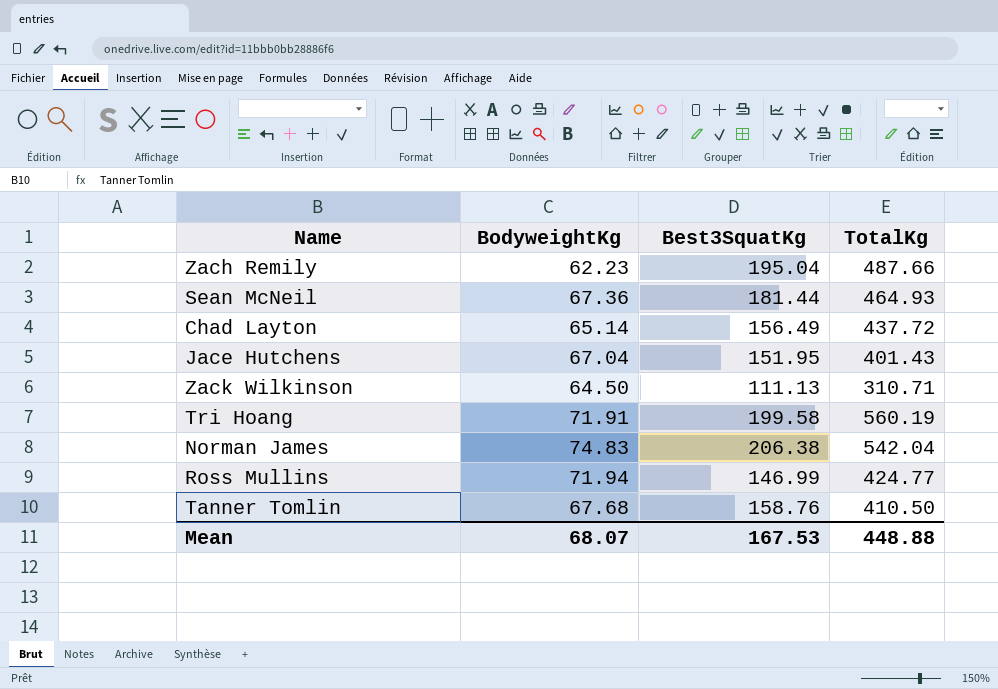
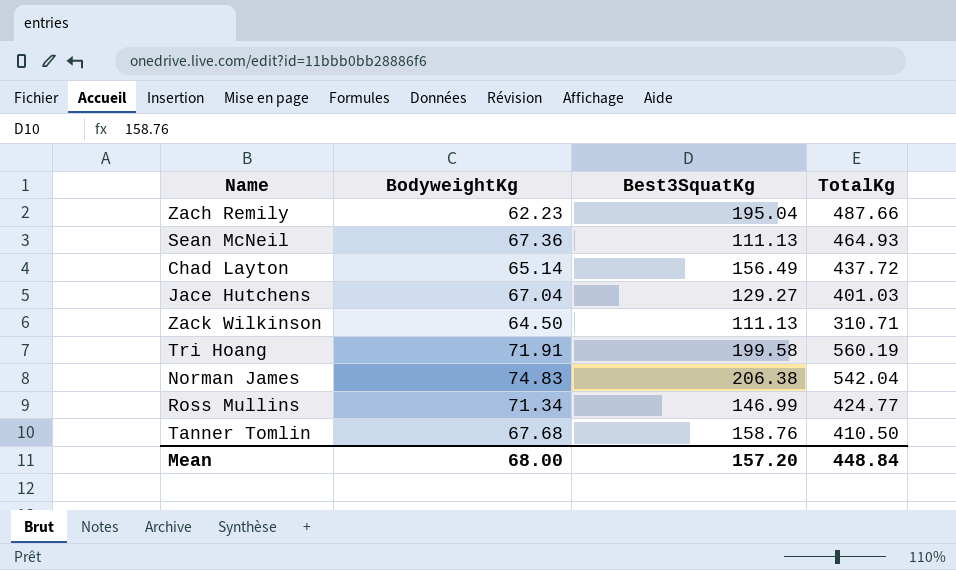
Sean McNeil | Best3SquatKg: 181.44 -> 111.13
Jace Hutchens | Best3SquatKg: 151.95 -> 129.27
Jace Hutchens | TotalKg: 401.43 -> 401.03
Ross Mullins | BodyweightKg: 71.94 -> 71.34
Mean | BodyweightKg: 68.07 -> 68.00
Mean | Best3SquatKg: 167.53 -> 157.20
Mean | TotalKg: 448.88 -> 448.84

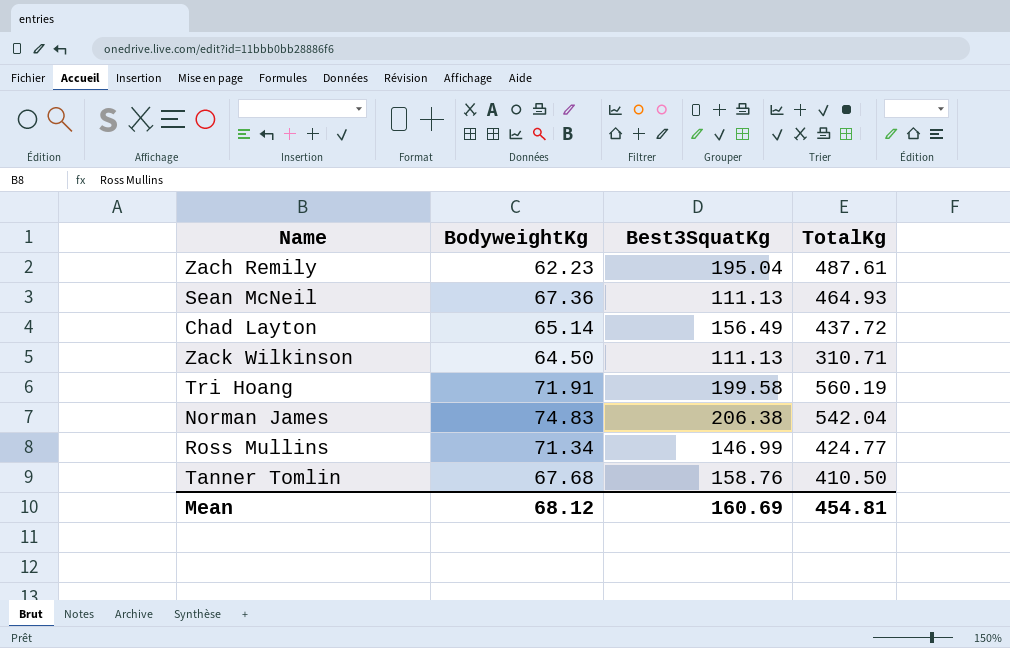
row Jace Hutchens: 67.04 | 129.27 | 401.03 -> none
Zach Remily | TotalKg: 487.66 -> 487.61
Mean | BodyweightKg: 68.00 -> 68.12
Mean | Best3SquatKg: 157.20 -> 160.69
Mean | TotalKg: 448.84 -> 454.81

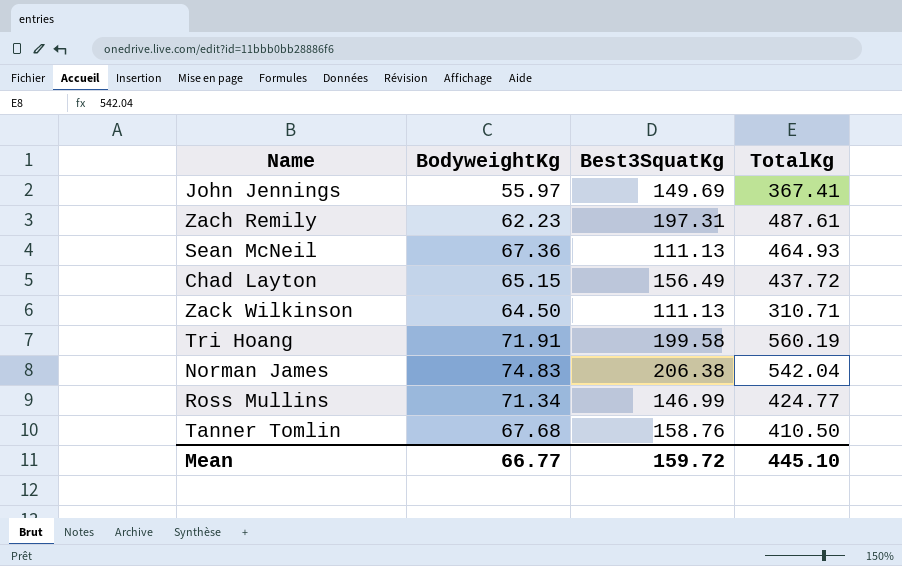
row John Jennings: none -> 55.97 | 149.69 | 367.41
Zach Remily | Best3SquatKg: 195.04 -> 197.31
Chad Layton | BodyweightKg: 65.14 -> 65.15
Mean | BodyweightKg: 68.12 -> 66.77
Mean | Best3SquatKg: 160.69 -> 159.72
Mean | TotalKg: 454.81 -> 445.10

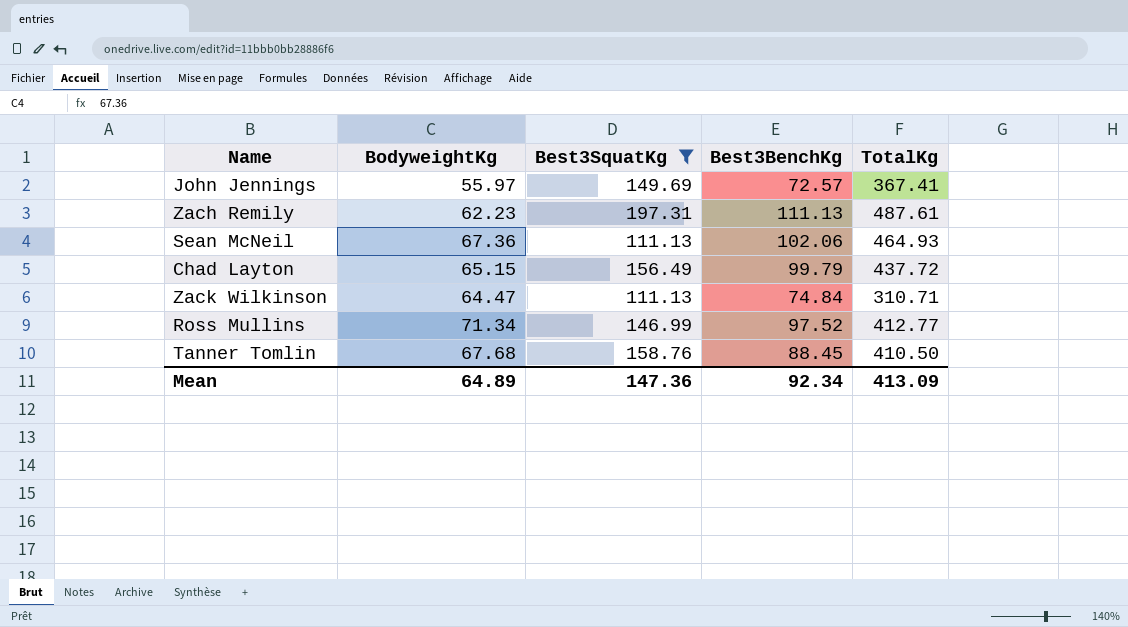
filter: none -> Best3SquatKg <= 197.31
column Best3BenchKg | position: none -> 4
Zack Wilkinson | BodyweightKg: 64.50 -> 64.47
Ross Mullins | TotalKg: 424.77 -> 412.77
Mean | BodyweightKg: 66.77 -> 64.89
Mean | Best3SquatKg: 159.72 -> 147.36
Mean | TotalKg: 445.10 -> 413.09

